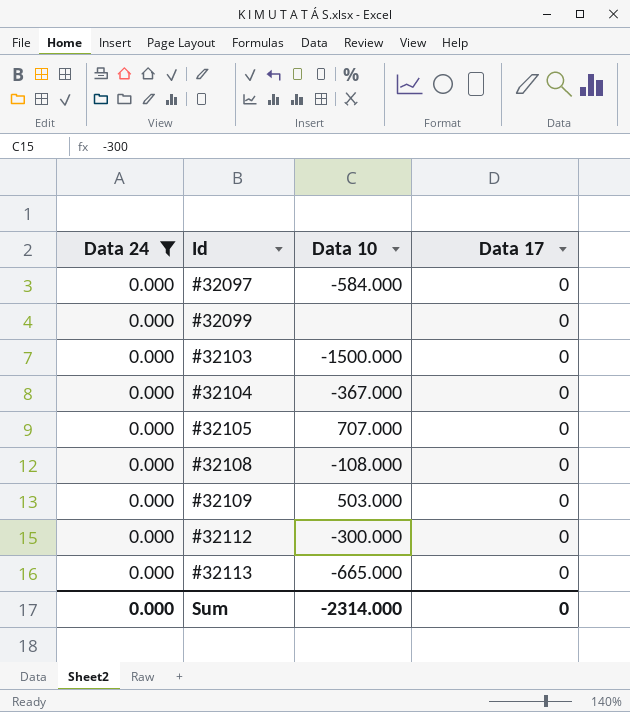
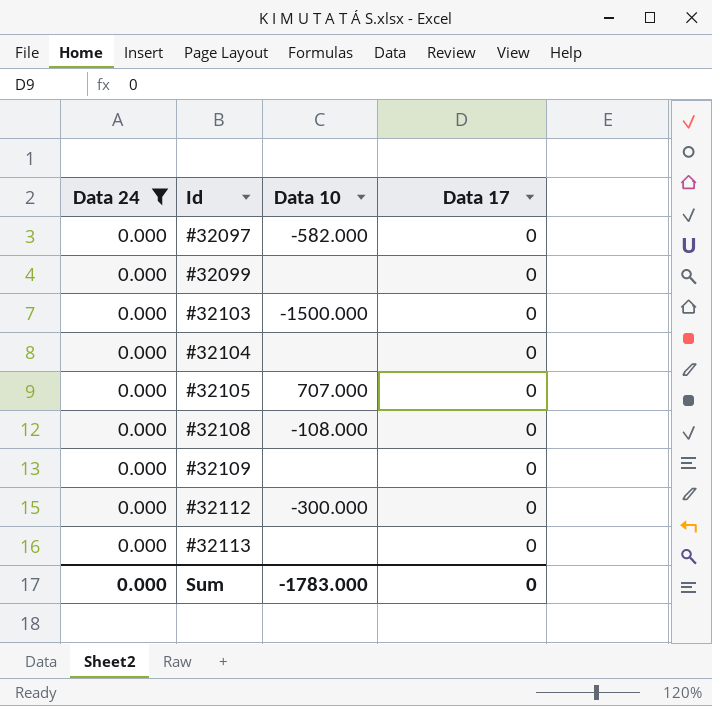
#32097 | Data 10: -584.000 -> -582.000
#32104 | Data 10: -367.000 -> none
#32109 | Data 10: 503.000 -> none
#32113 | Data 10: -665.000 -> none
Sum | Data 10: -2314.000 -> -1783.000

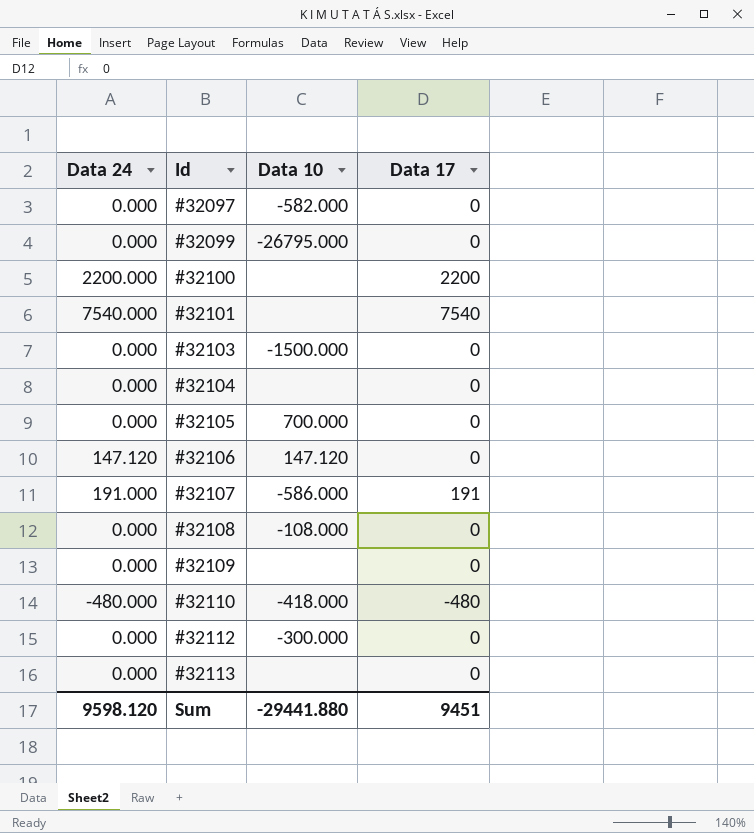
filter: Data 24 = 0.000 -> none
#32099 | Data 10: none -> -26795.000
#32105 | Data 10: 707.000 -> 700.000
Sum | Data 24: 0.000 -> 9598.120
Sum | Data 10: -1783.000 -> -29441.880
Sum | Data 17: 0 -> 9451

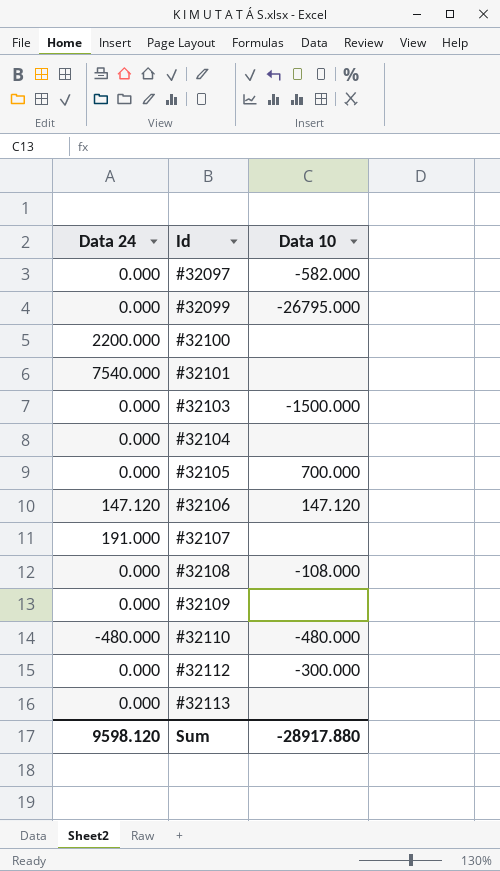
column Data 17 | position: 4 -> none
#32107 | Data 10: -586.000 -> none
#32110 | Data 10: -418.000 -> -480.000
Sum | Data 10: -29441.880 -> -28917.880

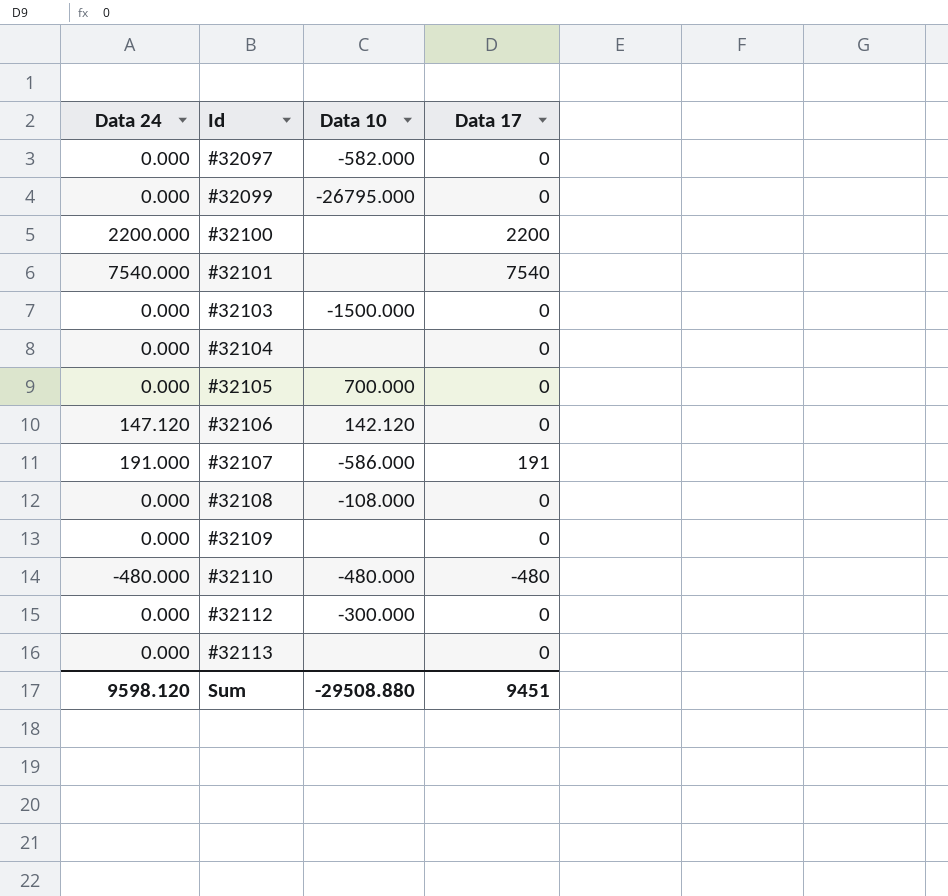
column Data 17 | position: none -> 4
#32106 | Data 10: 147.120 -> 142.120
#32107 | Data 10: none -> -586.000
Sum | Data 10: -28917.880 -> -29508.880

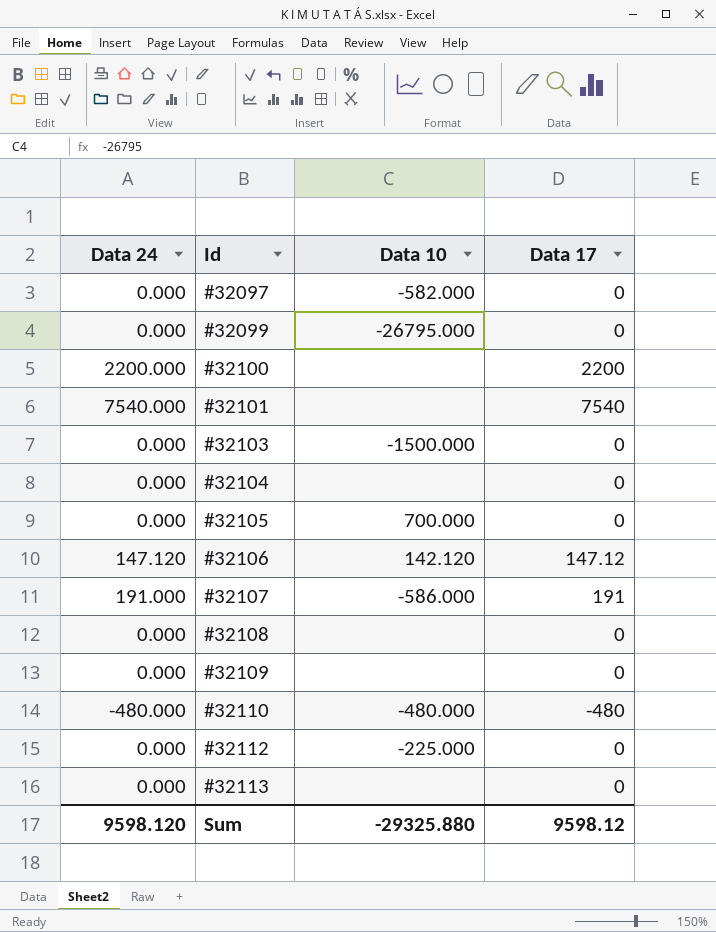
#32106 | Data 17: 0 -> 147.12
#32108 | Data 10: -108.000 -> none
#32112 | Data 10: -300.000 -> -225.000
Sum | Data 10: -29508.880 -> -29325.880
Sum | Data 17: 9451 -> 9598.12

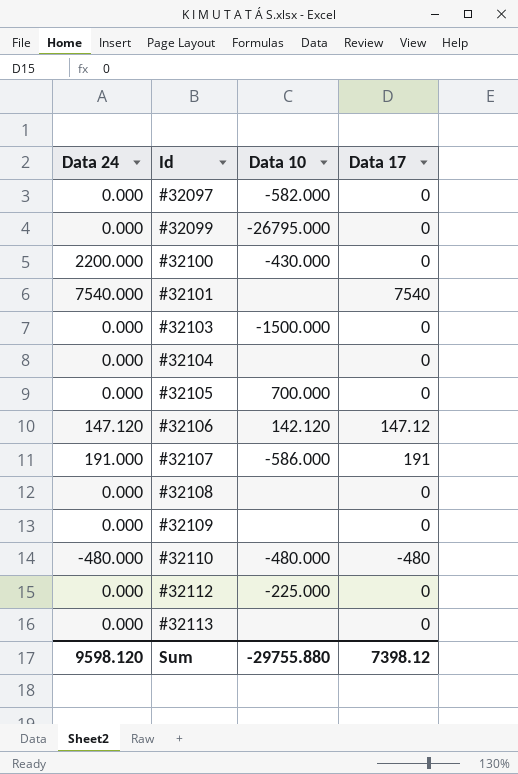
#32100 | Data 10: none -> -430.000
#32100 | Data 17: 2200 -> 0
Sum | Data 10: -29325.880 -> -29755.880
Sum | Data 17: 9598.12 -> 7398.12

